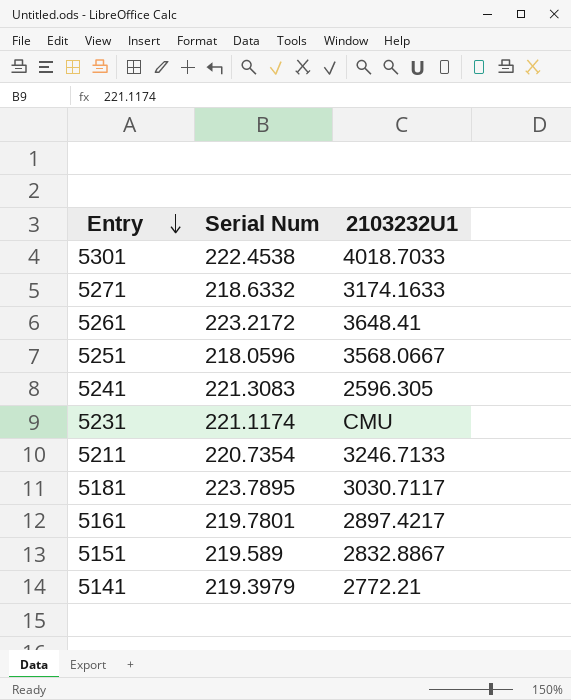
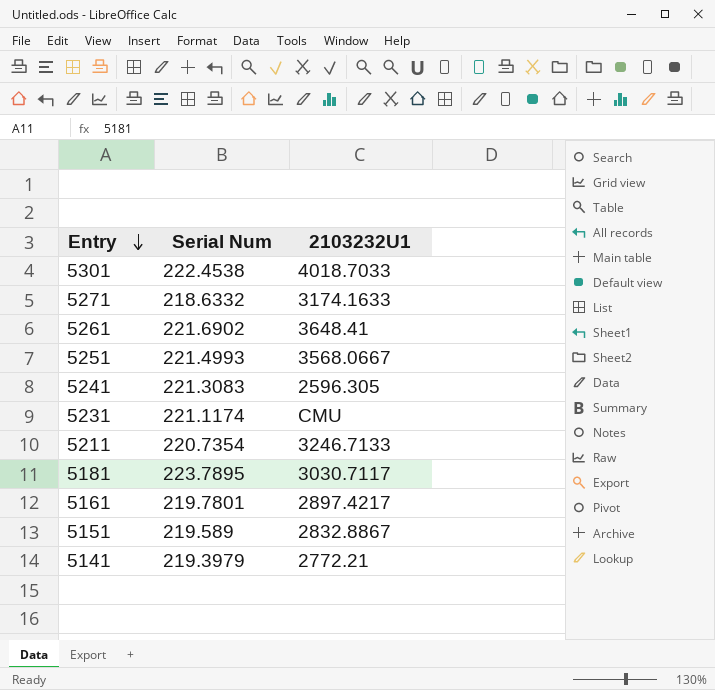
5261 | Serial Num: 223.2172 -> 221.6902
5251 | Serial Num: 218.0596 -> 221.4993

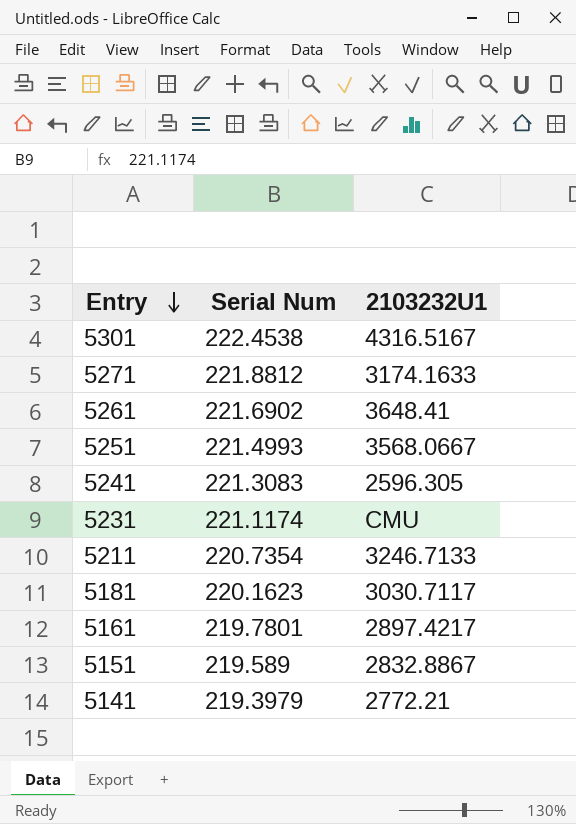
5301 | 2103232U1: 4018.7033 -> 4316.5167
5271 | Serial Num: 218.6332 -> 221.8812
5181 | Serial Num: 223.7895 -> 220.1623

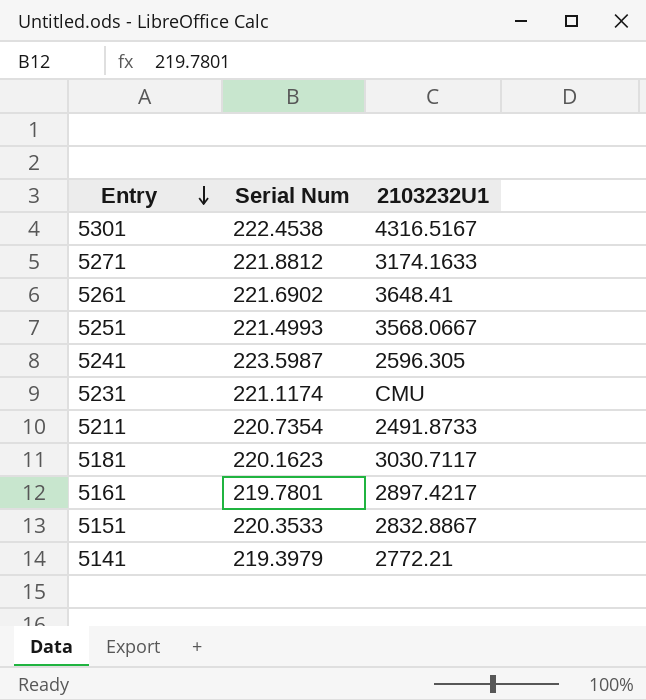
5241 | Serial Num: 221.3083 -> 223.5987
5211 | 2103232U1: 3246.7133 -> 2491.8733
5151 | Serial Num: 219.589 -> 220.3533

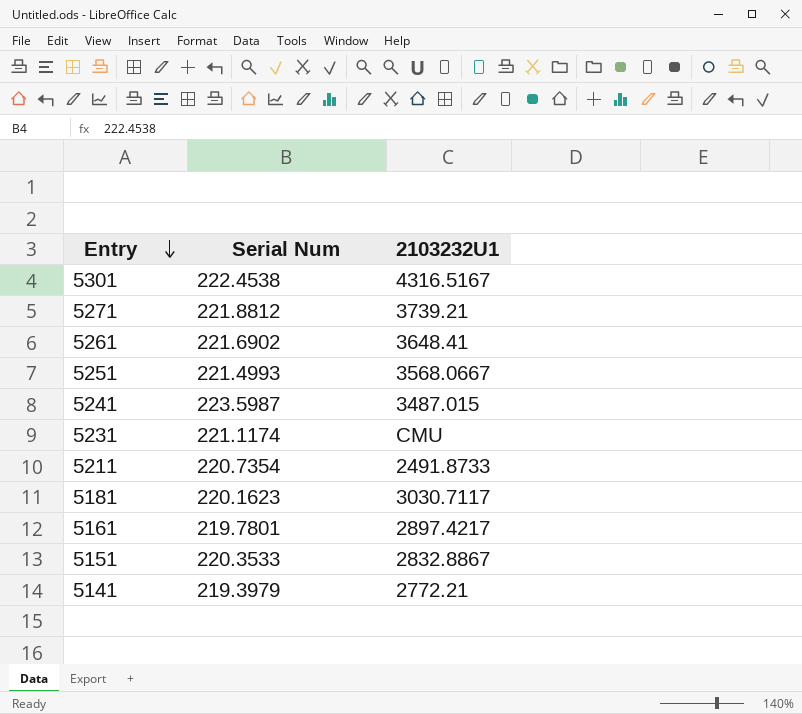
5271 | 2103232U1: 3174.1633 -> 3739.21
5241 | 2103232U1: 2596.305 -> 3487.015

